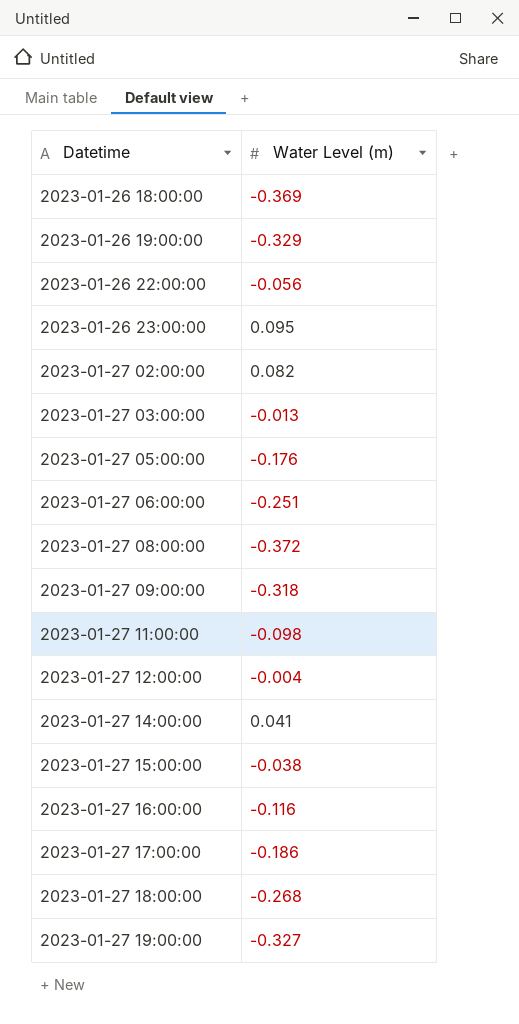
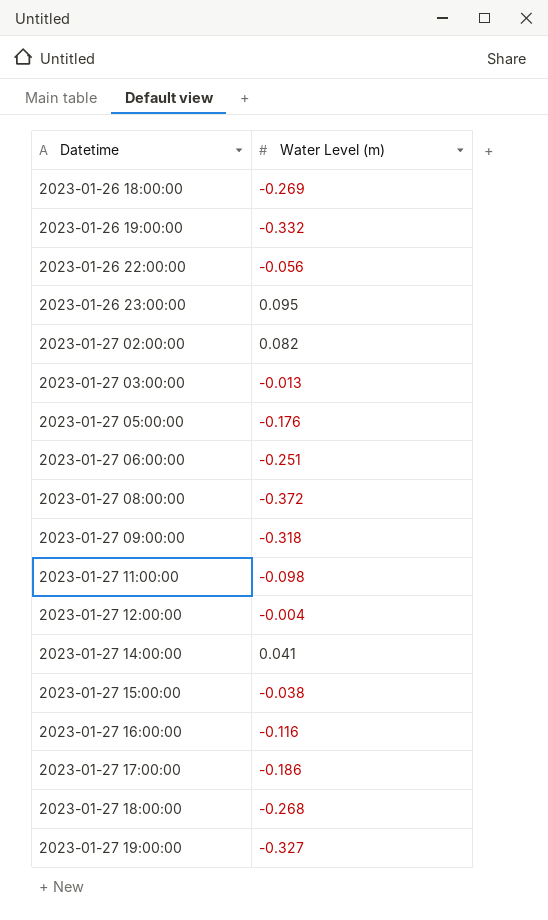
2023-01-26 18:00:00 | Water Level (m): -0.369 -> -0.269
2023-01-26 19:00:00 | Water Level (m): -0.329 -> -0.332

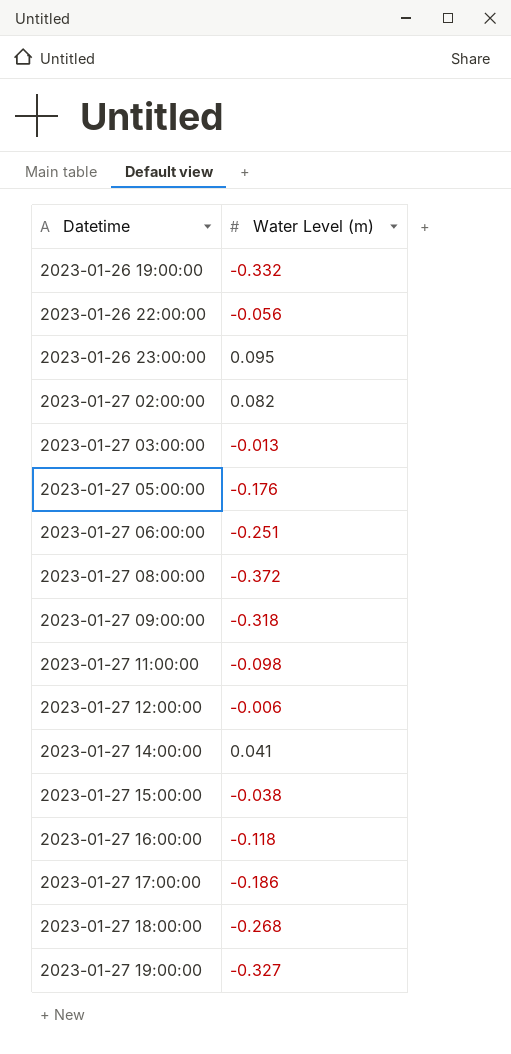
row 2023-01-26 18:00:00: -0.269 -> none
2023-01-27 12:00:00 | Water Level (m): -0.004 -> -0.006
2023-01-27 16:00:00 | Water Level (m): -0.116 -> -0.118

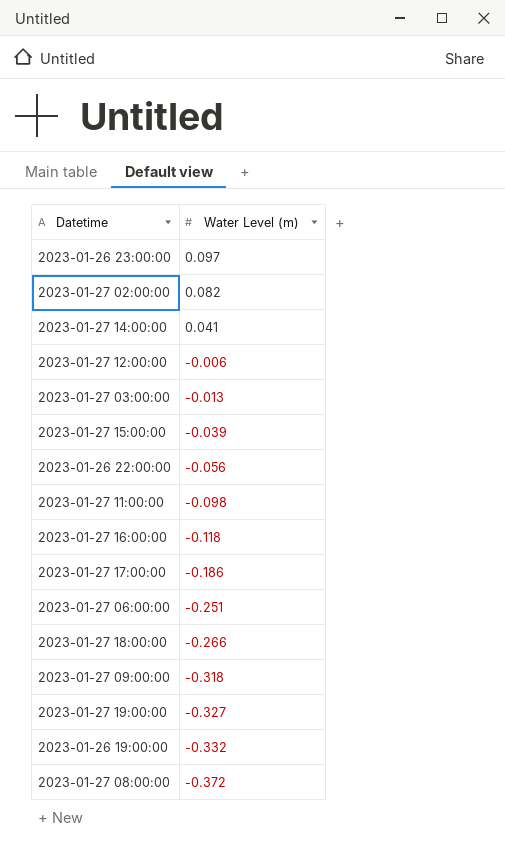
row order: Datetime ascending -> Water Level (m) descending
row 2023-01-27 05:00:00: -0.176 -> none
2023-01-26 23:00:00 | Water Level (m): 0.095 -> 0.097
2023-01-27 15:00:00 | Water Level (m): -0.038 -> -0.039
2023-01-27 18:00:00 | Water Level (m): -0.268 -> -0.266

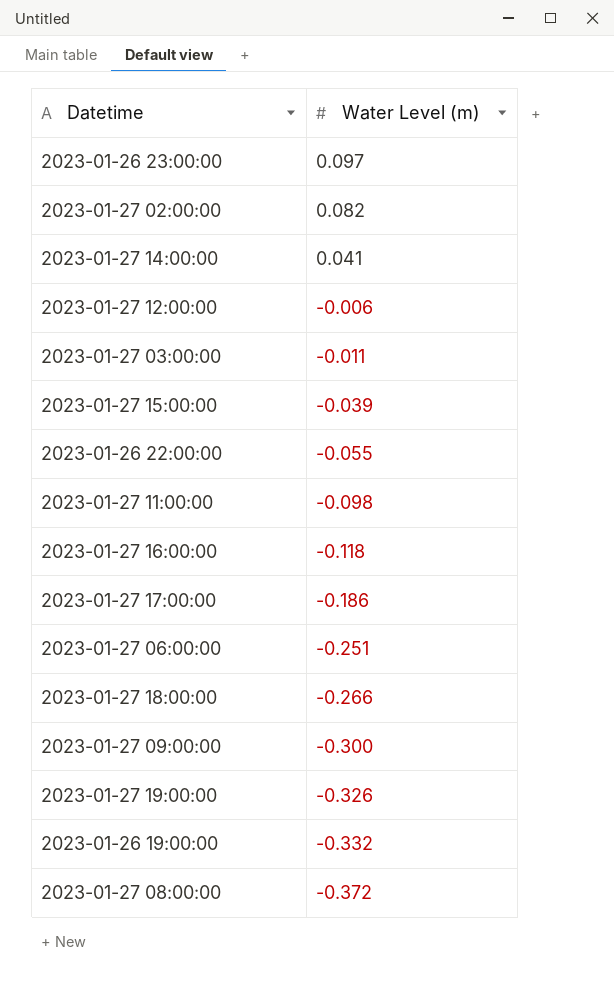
2023-01-27 03:00:00 | Water Level (m): -0.013 -> -0.011
2023-01-26 22:00:00 | Water Level (m): -0.056 -> -0.055
2023-01-27 09:00:00 | Water Level (m): -0.318 -> -0.300
2023-01-27 19:00:00 | Water Level (m): -0.327 -> -0.326

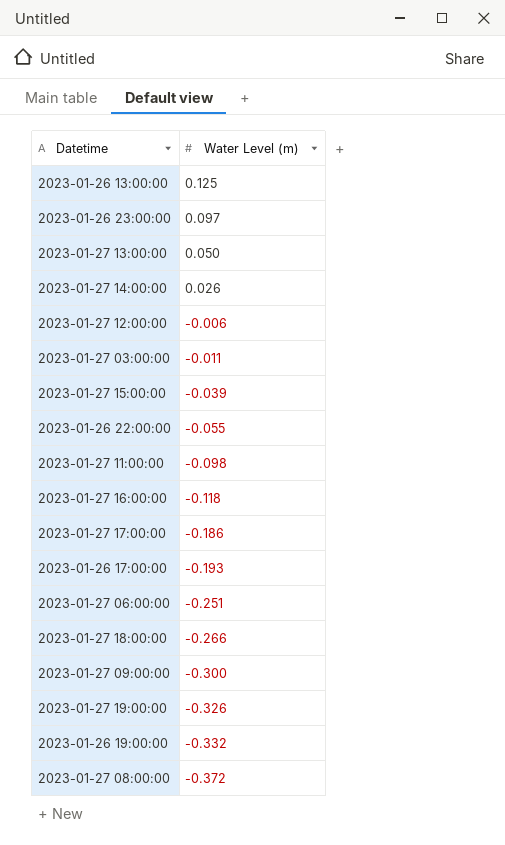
row 2023-01-27 02:00:00: 0.082 -> none
row 2023-01-26 13:00:00: none -> 0.125
row 2023-01-27 13:00:00: none -> 0.050
2023-01-27 14:00:00 | Water Level (m): 0.041 -> 0.026
row 2023-01-26 17:00:00: none -> -0.193

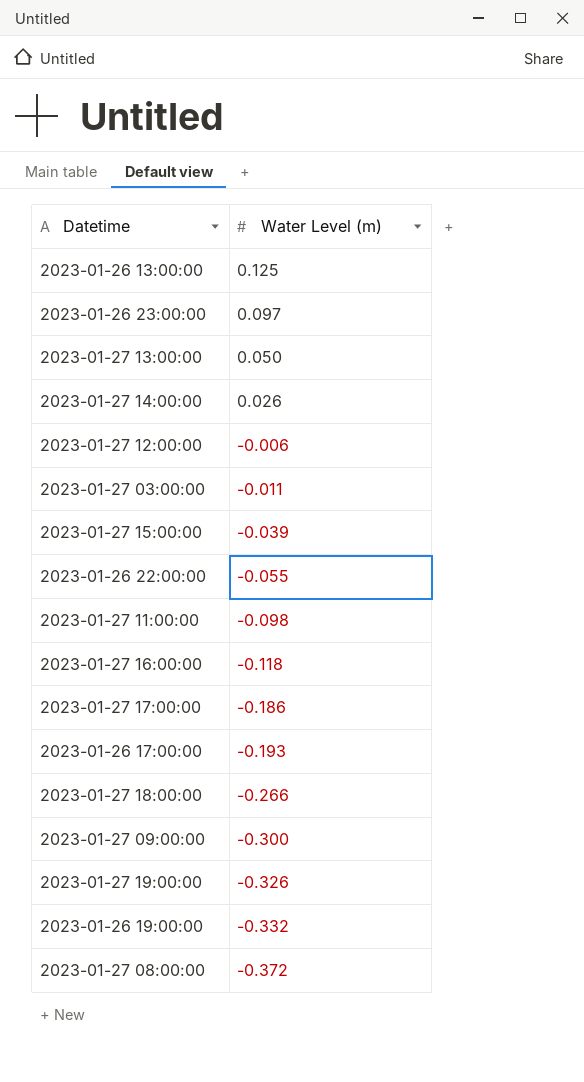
row 2023-01-27 06:00:00: -0.251 -> none

